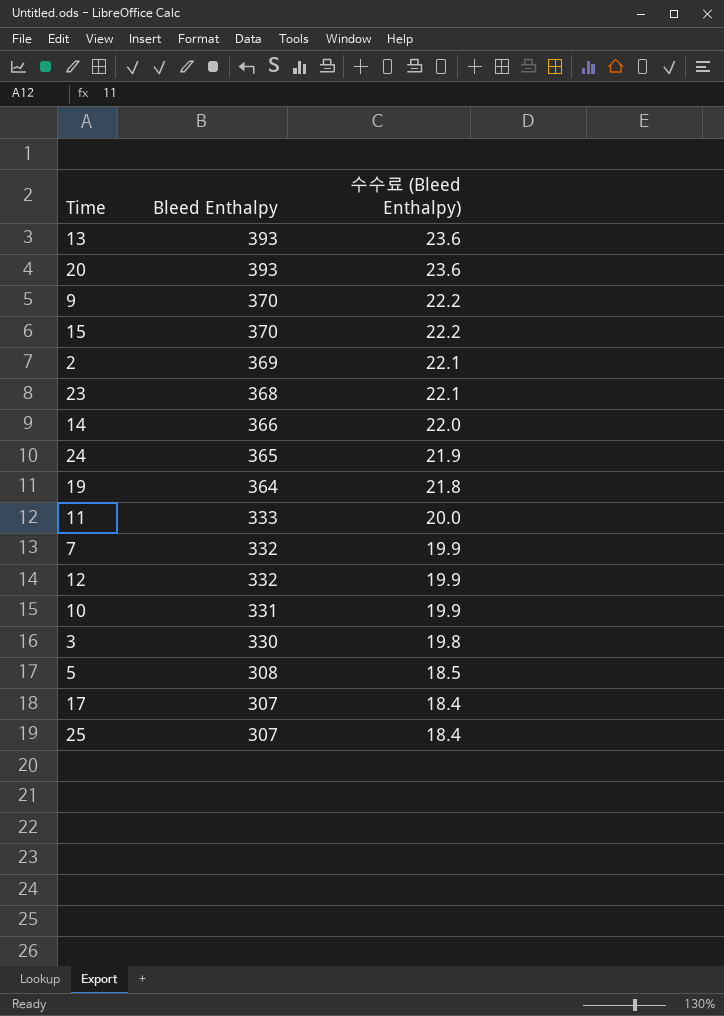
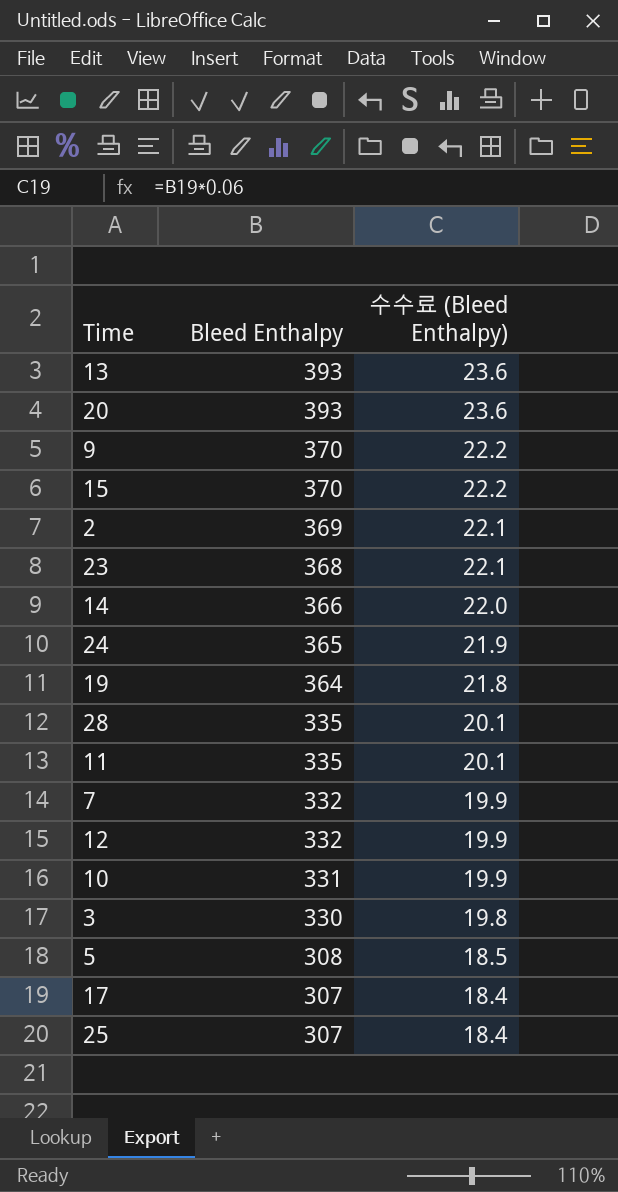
row 28: none -> 335 | 20.1
11 | Bleed Enthalpy: 333 -> 335
11 | 수수료 (Bleed Enthalpy): 20.0 -> 20.1

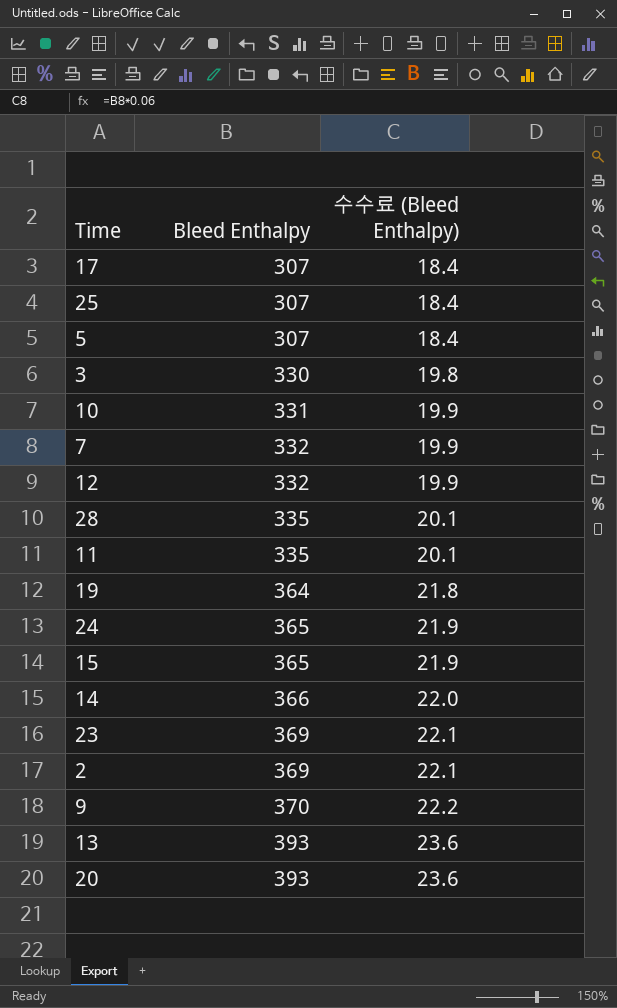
row order: Bleed Enthalpy descending -> Bleed Enthalpy ascending
5 | Bleed Enthalpy: 308 -> 307
5 | 수수료 (Bleed Enthalpy): 18.5 -> 18.4
15 | Bleed Enthalpy: 370 -> 365
15 | 수수료 (Bleed Enthalpy): 22.2 -> 21.9
23 | Bleed Enthalpy: 368 -> 369

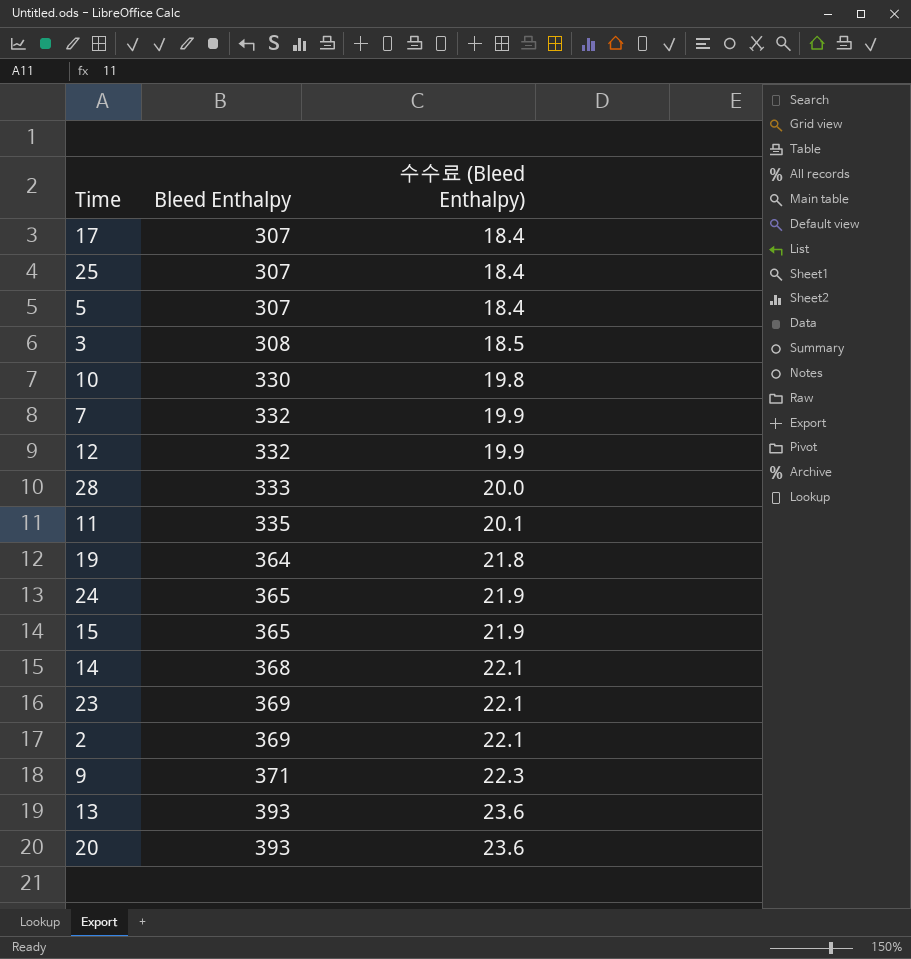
3 | Bleed Enthalpy: 330 -> 308
3 | 수수료 (Bleed Enthalpy): 19.8 -> 18.5
10 | Bleed Enthalpy: 331 -> 330
10 | 수수료 (Bleed Enthalpy): 19.9 -> 19.8
28 | Bleed Enthalpy: 335 -> 333
28 | 수수료 (Bleed Enthalpy): 20.1 -> 20.0
14 | Bleed Enthalpy: 366 -> 368
14 | 수수료 (Bleed Enthalpy): 22.0 -> 22.1
9 | Bleed Enthalpy: 370 -> 371
9 | 수수료 (Bleed Enthalpy): 22.2 -> 22.3

